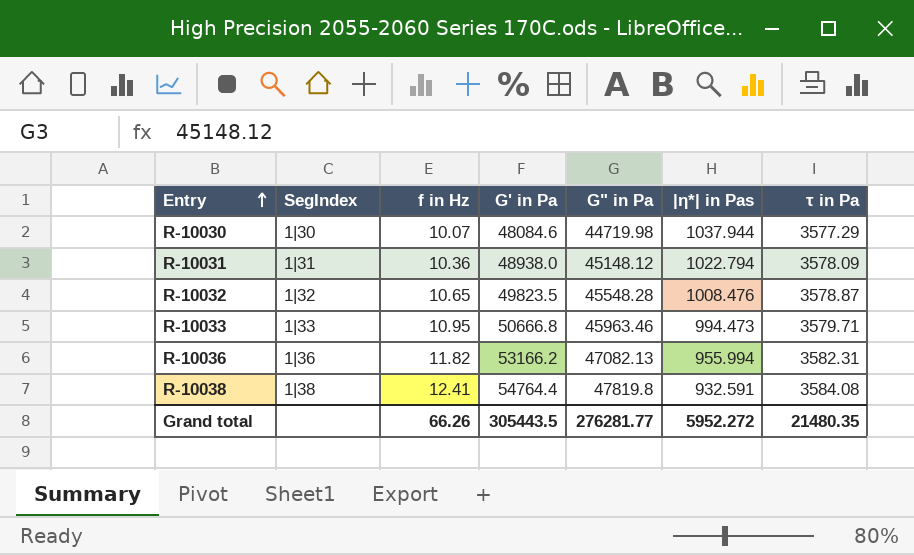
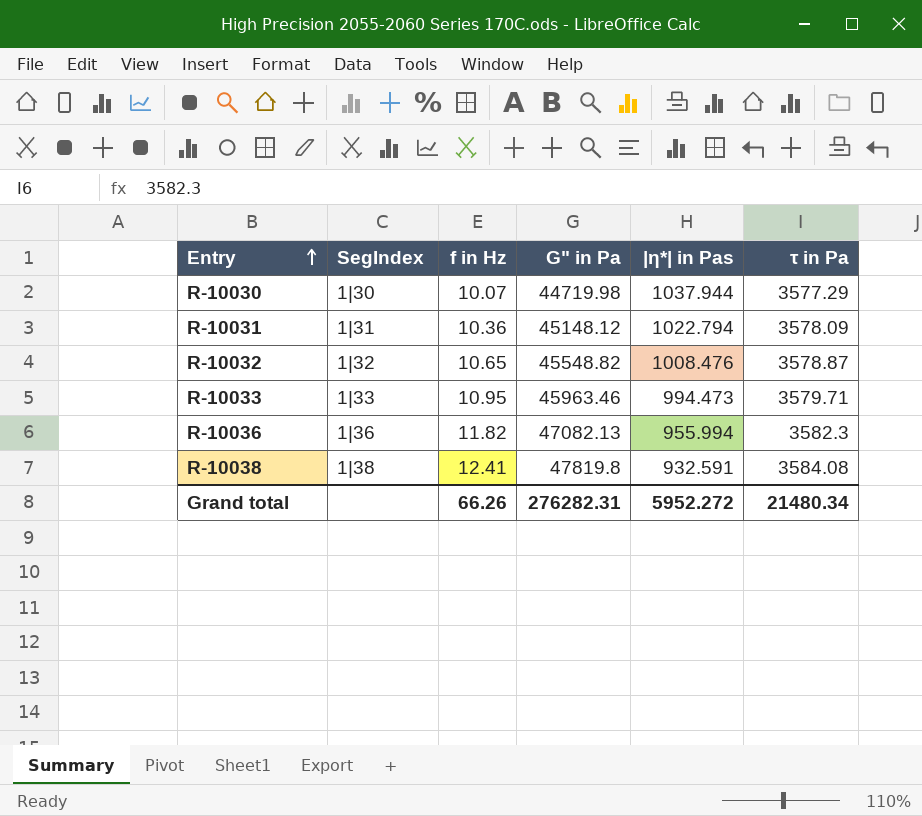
column G' in Pa | position: 4 -> none
R-10032 | G" in Pa: 45548.28 -> 45548.82
R-10036 | τ in Pa: 3582.31 -> 3582.3
Grand total | G" in Pa: 276281.77 -> 276282.31
Grand total | τ in Pa: 21480.35 -> 21480.34

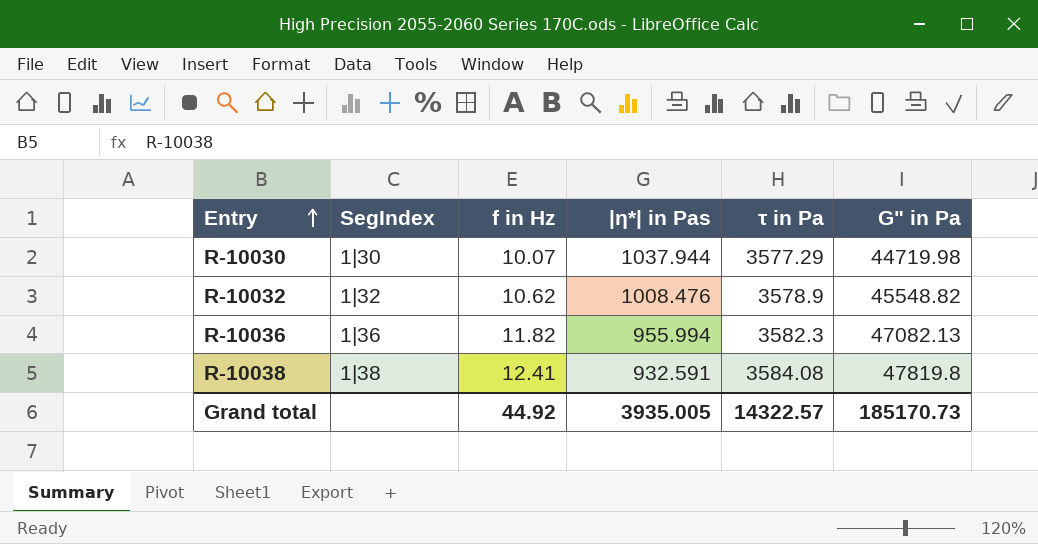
column G" in Pa | position: 4 -> 6
row R-10031: 1|31 | 10.36 | 45148.12 | 1022.794 | 3578.09 -> none
row R-10033: 1|33 | 10.95 | 45963.46 | 994.473 | 3579.71 -> none
R-10032 | f in Hz: 10.65 -> 10.62
R-10032 | τ in Pa: 3578.87 -> 3578.9
Grand total | f in Hz: 66.26 -> 44.92
Grand total | |η*| in Pas: 5952.272 -> 3935.005
Grand total | τ in Pa: 21480.34 -> 14322.57
Grand total | G" in Pa: 276282.31 -> 185170.73

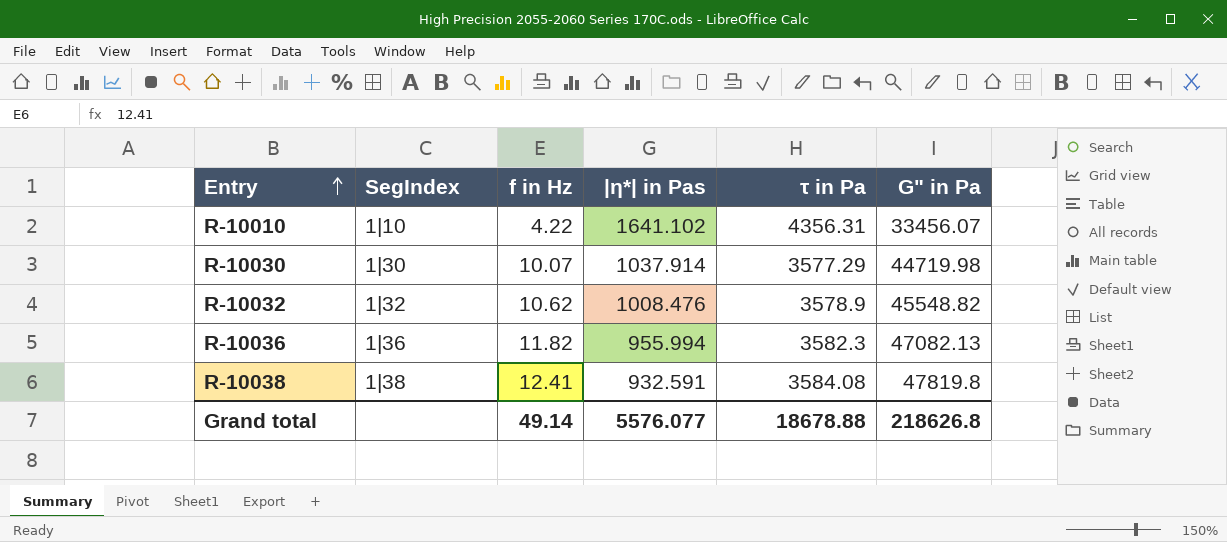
row R-10010: none -> 1|10 | 4.22 | 1641.102 | 4356.31 | 33456.07
R-10030 | |η*| in Pas: 1037.944 -> 1037.914
Grand total | f in Hz: 44.92 -> 49.14
Grand total | |η*| in Pas: 3935.005 -> 5576.077
Grand total | τ in Pa: 14322.57 -> 18678.88
Grand total | G" in Pa: 185170.73 -> 218626.8

